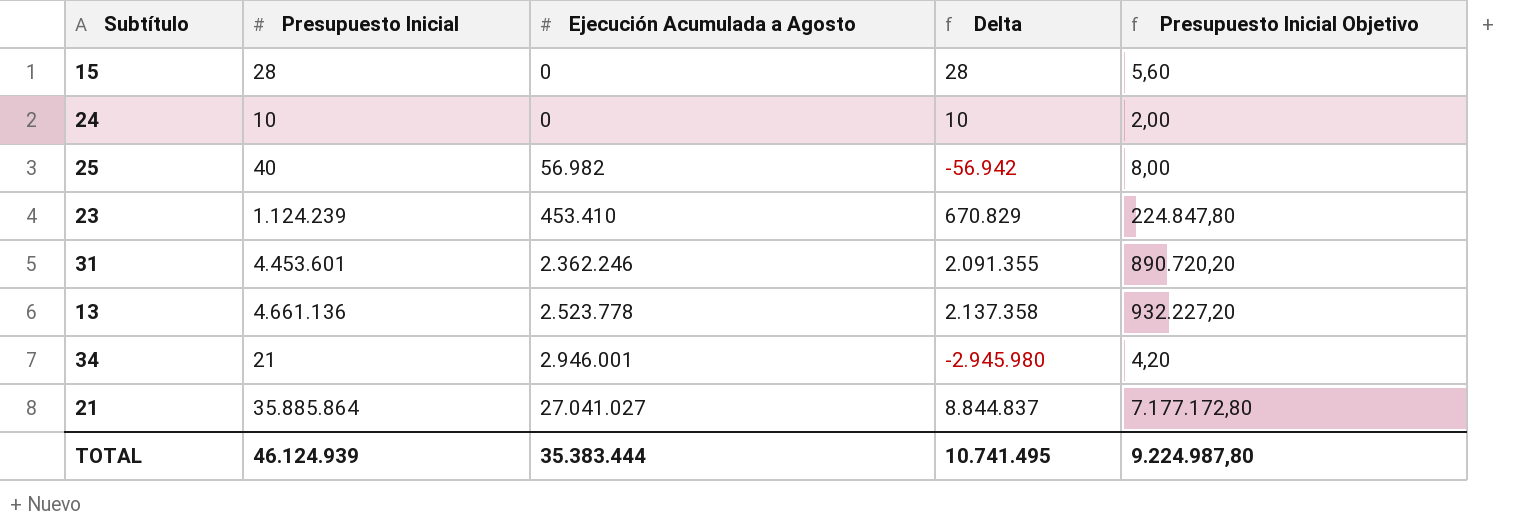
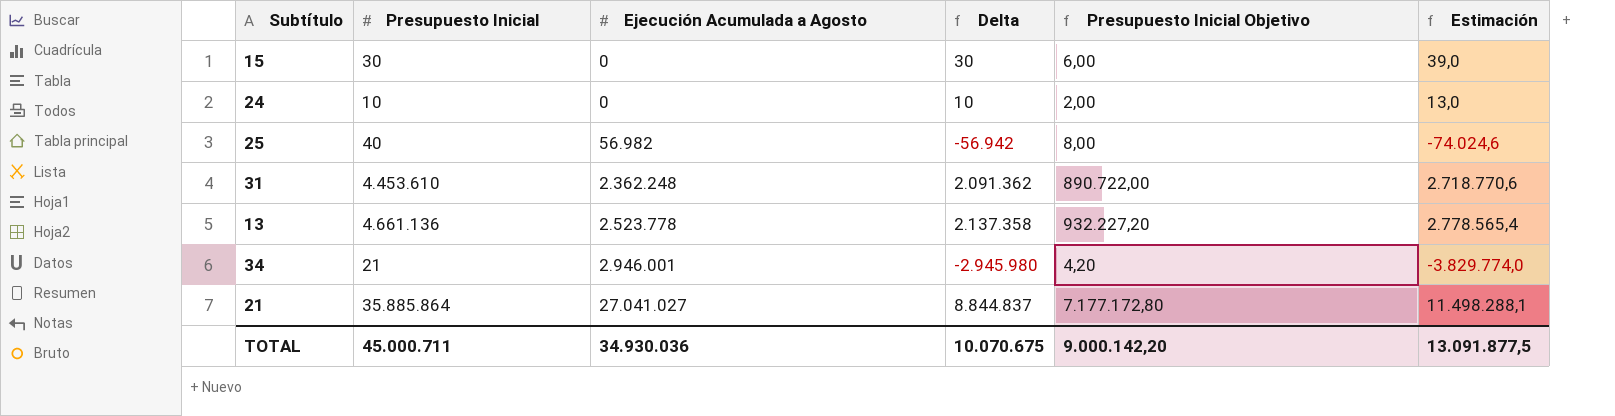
column Estimación | formula: none -> [Delta] * 1,3
row 23: 1.124.239 | 453.410 | 670.829 | 224.847,80 -> none
15 | Presupuesto Inicial: 28 -> 30
15 | Delta: 28 -> 30
15 | Presupuesto Inicial Objetivo: 5,60 -> 6,00
31 | Presupuesto Inicial: 4.453.601 -> 4.453.610
31 | Ejecución Acumulada a Agosto: 2.362.246 -> 2.362.248
31 | Delta: 2.091.355 -> 2.091.362
31 | Presupuesto Inicial Objetivo: 890.720,20 -> 890.722,00
TOTAL | Presupuesto Inicial: 46.124.939 -> 45.000.711
TOTAL | Ejecución Acumulada a Agosto: 35.383.444 -> 34.930.036
TOTAL | Delta: 10.741.495 -> 10.070.675
TOTAL | Presupuesto Inicial Objetivo: 9.224.987,80 -> 9.000.142,20

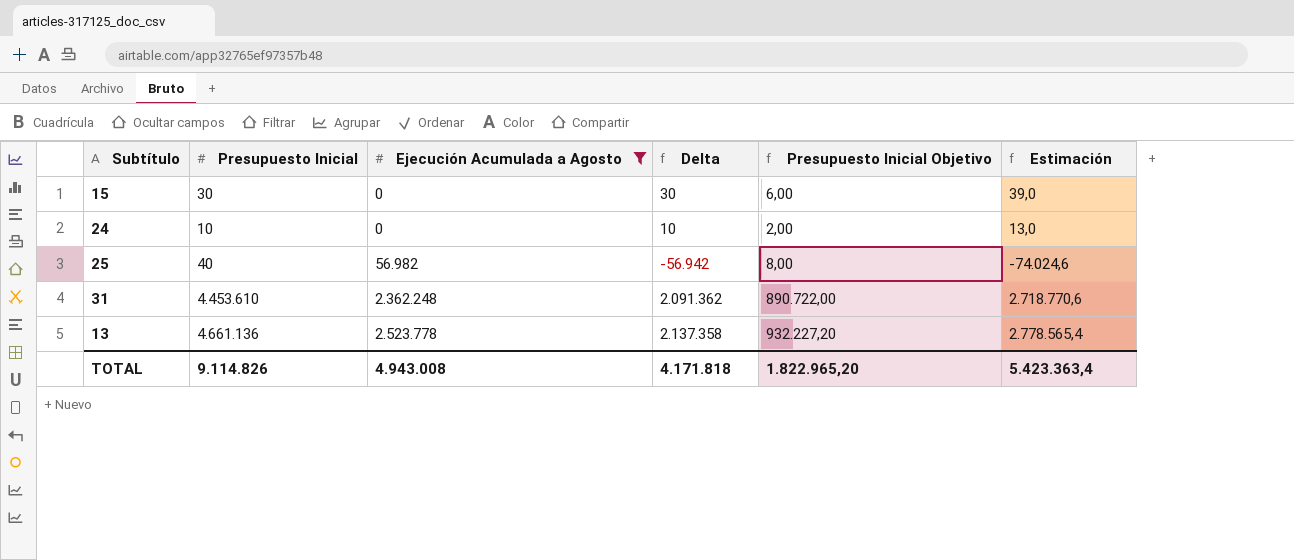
filter: none -> Ejecución Acumulada a Agosto <= 2.523.778
TOTAL | Presupuesto Inicial: 45.000.711 -> 9.114.826
TOTAL | Ejecución Acumulada a Agosto: 34.930.036 -> 4.943.008
TOTAL | Delta: 10.070.675 -> 4.171.818
TOTAL | Presupuesto Inicial Objetivo: 9.000.142,20 -> 1.822.965,20
TOTAL | Estimación: 13.091.877,5 -> 5.423.363,4

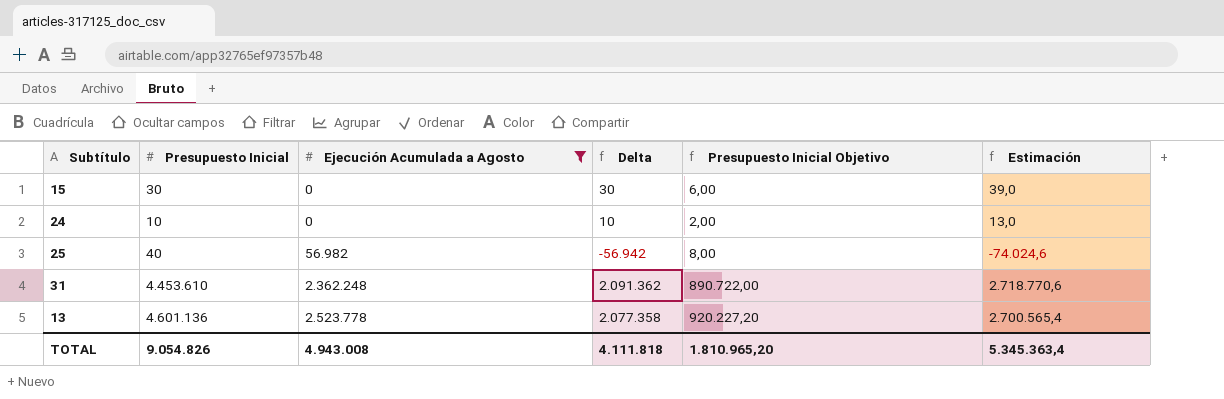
13 | Presupuesto Inicial: 4.661.136 -> 4.601.136
13 | Delta: 2.137.358 -> 2.077.358
13 | Presupuesto Inicial Objetivo: 932.227,20 -> 920.227,20
13 | Estimación: 2.778.565,4 -> 2.700.565,4
TOTAL | Presupuesto Inicial: 9.114.826 -> 9.054.826
TOTAL | Delta: 4.171.818 -> 4.111.818
TOTAL | Presupuesto Inicial Objetivo: 1.822.965,20 -> 1.810.965,20
TOTAL | Estimación: 5.423.363,4 -> 5.345.363,4

